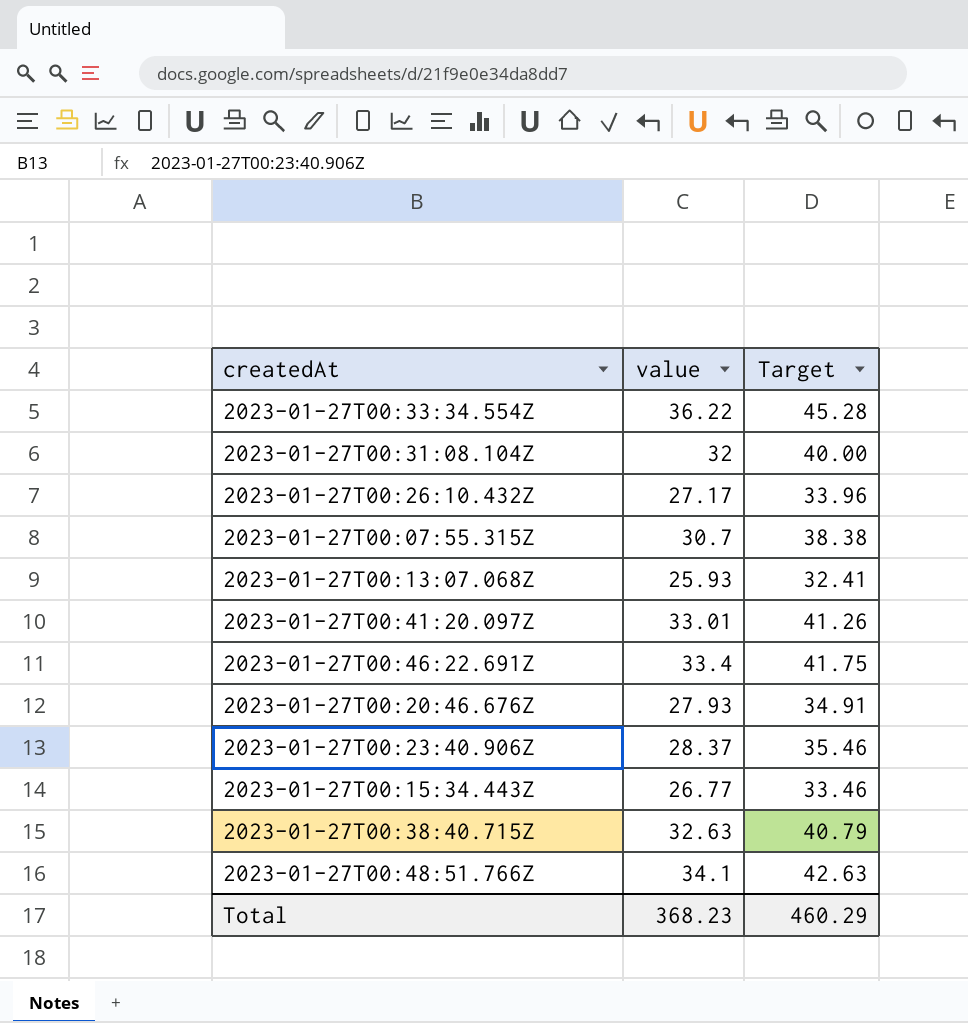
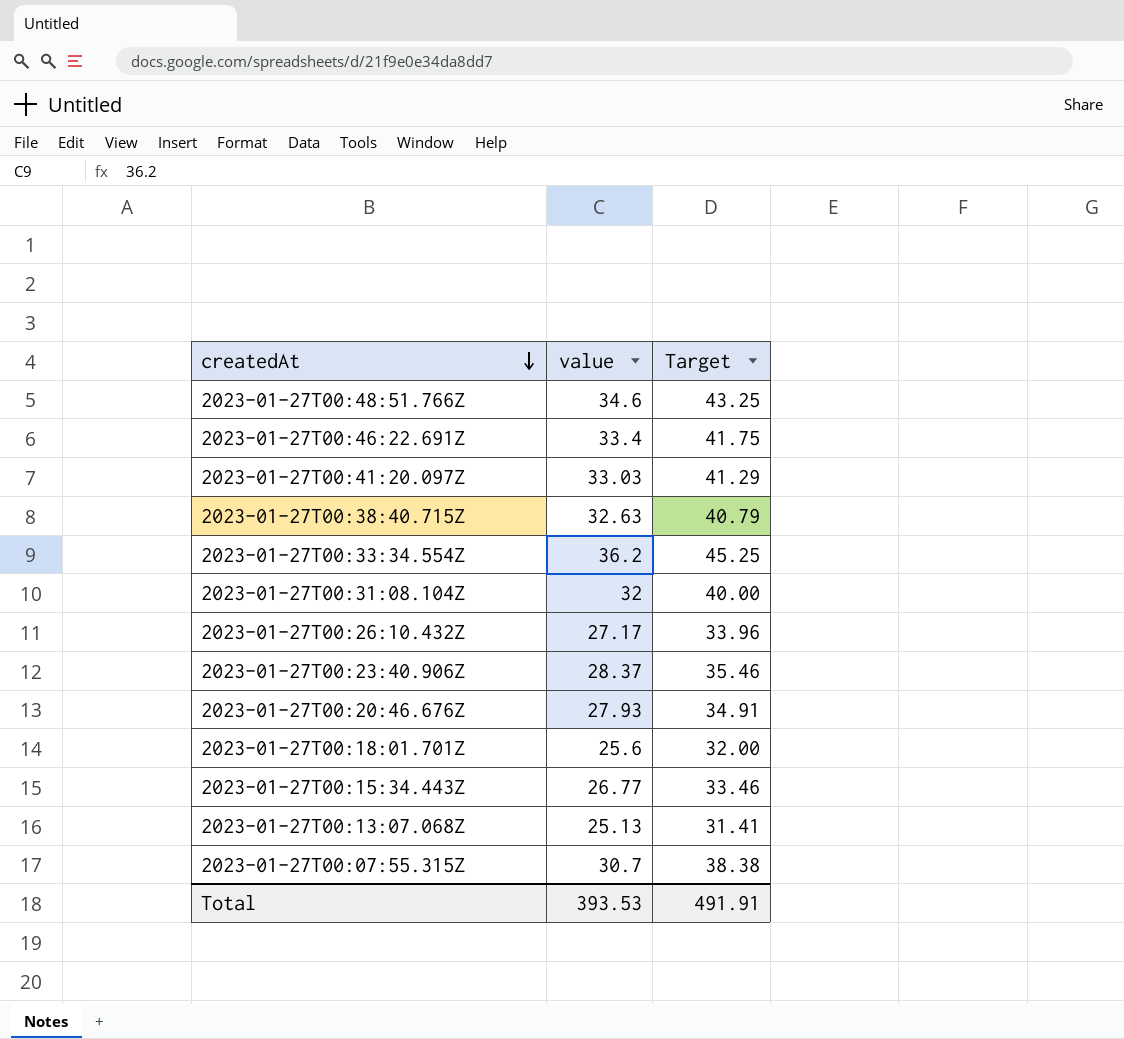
row order: none -> createdAt descending
2023-01-27T00:48:51.766Z | value: 34.1 -> 34.6
2023-01-27T00:48:51.766Z | Target: 42.63 -> 43.25
2023-01-27T00:41:20.097Z | value: 33.01 -> 33.03
2023-01-27T00:41:20.097Z | Target: 41.26 -> 41.29
2023-01-27T00:33:34.554Z | value: 36.22 -> 36.2
2023-01-27T00:33:34.554Z | Target: 45.28 -> 45.25
row 2023-01-27T00:18:01.701Z: none -> 25.6 | 32.00
2023-01-27T00:13:07.068Z | value: 25.93 -> 25.13
2023-01-27T00:13:07.068Z | Target: 32.41 -> 31.41
Total | value: 368.23 -> 393.53
Total | Target: 460.29 -> 491.91

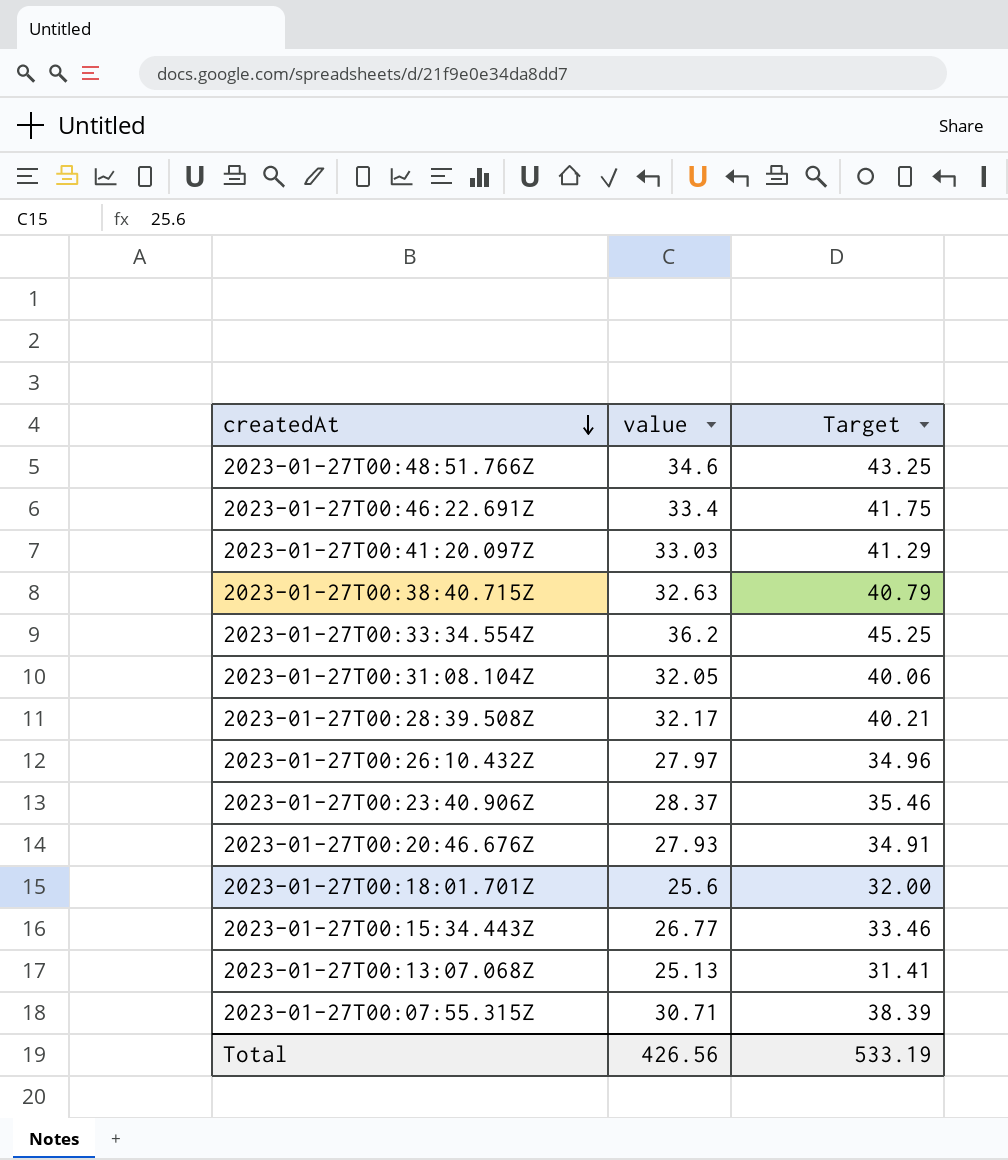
2023-01-27T00:31:08.104Z | value: 32 -> 32.05
2023-01-27T00:31:08.104Z | Target: 40.00 -> 40.06
row 2023-01-27T00:28:39.508Z: none -> 32.17 | 40.21
2023-01-27T00:26:10.432Z | value: 27.17 -> 27.97
2023-01-27T00:26:10.432Z | Target: 33.96 -> 34.96
2023-01-27T00:07:55.315Z | value: 30.7 -> 30.71
2023-01-27T00:07:55.315Z | Target: 38.38 -> 38.39
Total | value: 393.53 -> 426.56
Total | Target: 491.91 -> 533.19

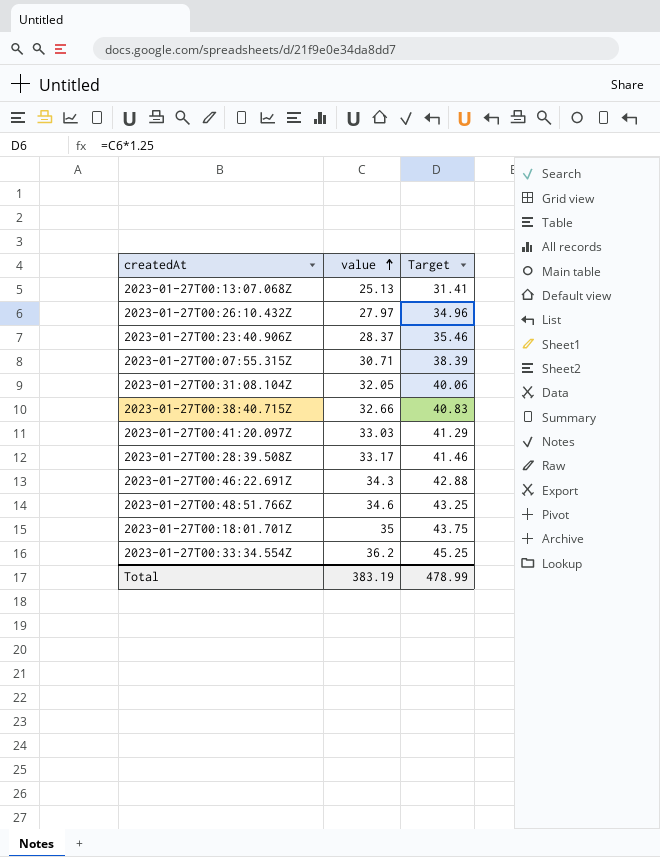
row order: createdAt descending -> value ascending
row 2023-01-27T00:20:46.676Z: 27.93 | 34.91 -> none
row 2023-01-27T00:15:34.443Z: 26.77 | 33.46 -> none
2023-01-27T00:38:40.715Z | value: 32.63 -> 32.66
2023-01-27T00:38:40.715Z | Target: 40.79 -> 40.83
2023-01-27T00:28:39.508Z | value: 32.17 -> 33.17
2023-01-27T00:28:39.508Z | Target: 40.21 -> 41.46
2023-01-27T00:46:22.691Z | value: 33.4 -> 34.3
2023-01-27T00:46:22.691Z | Target: 41.75 -> 42.88
2023-01-27T00:18:01.701Z | value: 25.6 -> 35
2023-01-27T00:18:01.701Z | Target: 32.00 -> 43.75
Total | value: 426.56 -> 383.19
Total | Target: 533.19 -> 478.99

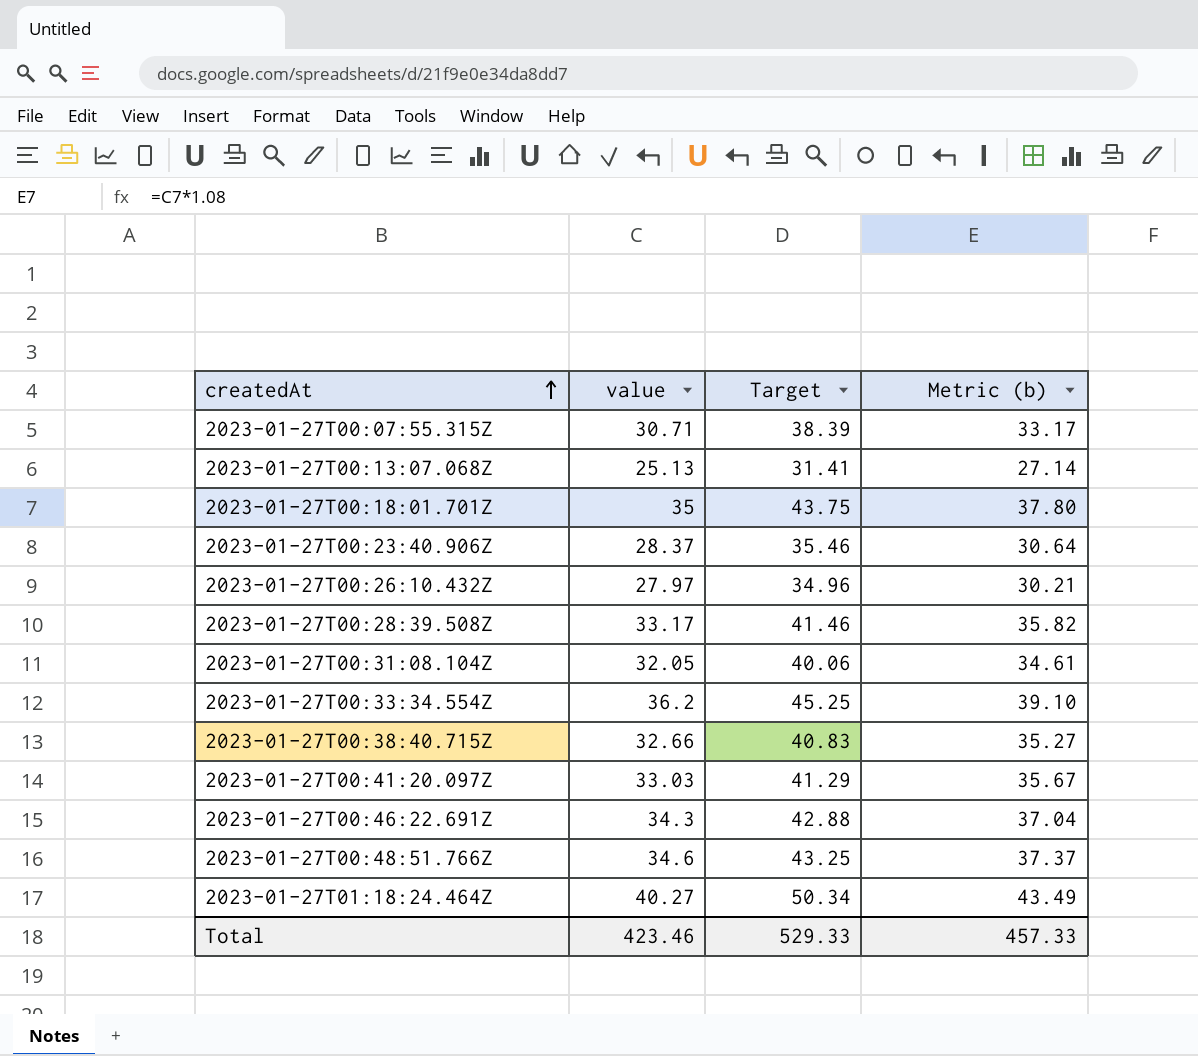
row order: value ascending -> createdAt ascending
column Metric (b) | formula: none -> [value] * 1.08
row 2023-01-27T01:18:24.464Z: none -> 40.27 | 50.34 | 43.49
Total | value: 383.19 -> 423.46
Total | Target: 478.99 -> 529.33

